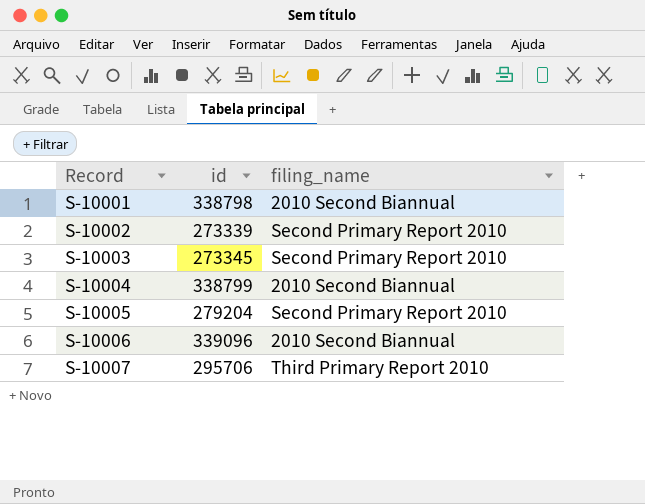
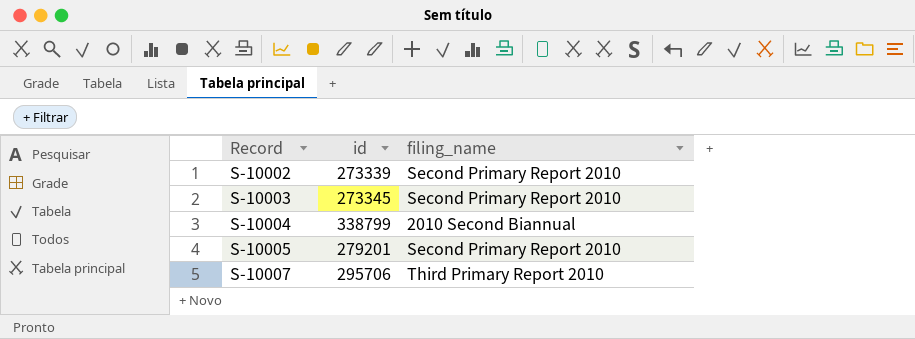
row S-10001: 338798 | 2010 Second Biannual -> none
row S-10006: 339096 | 2010 Second Biannual -> none
S-10005 | id: 279204 -> 279201

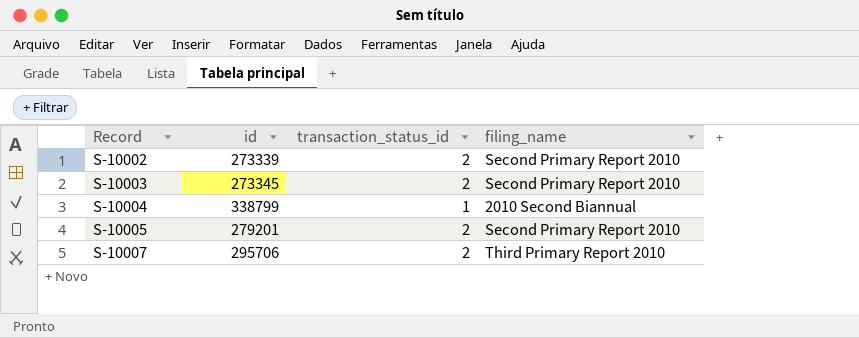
column transaction_status_id | position: none -> 3

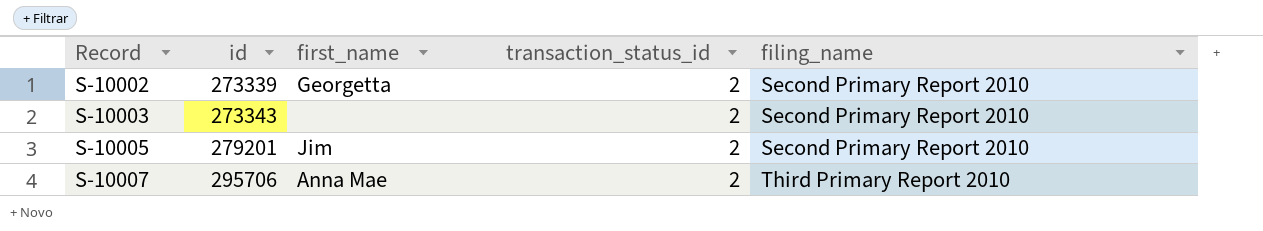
column first_name | position: none -> 3
row S-10004: 338799 | 1 | 2010 Second Biannual -> none
S-10003 | id: 273345 -> 273343

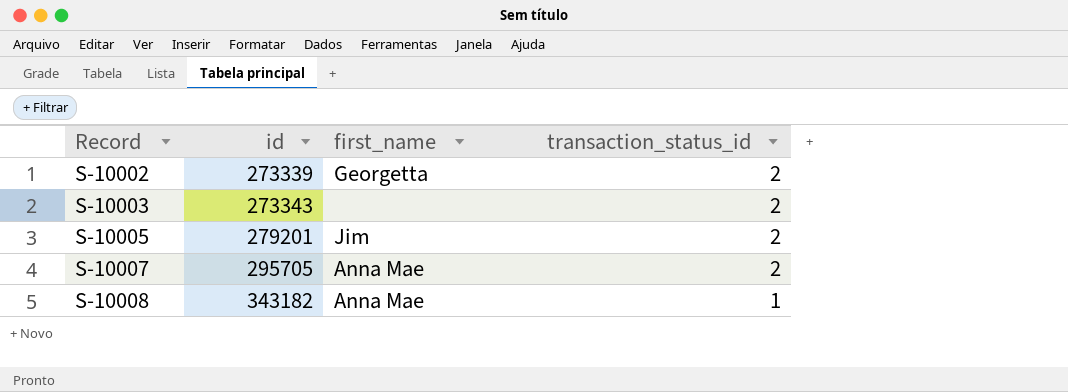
column filing_name | position: 5 -> none
S-10007 | id: 295706 -> 295705
row S-10008: none -> 343182 | Anna Mae | 1

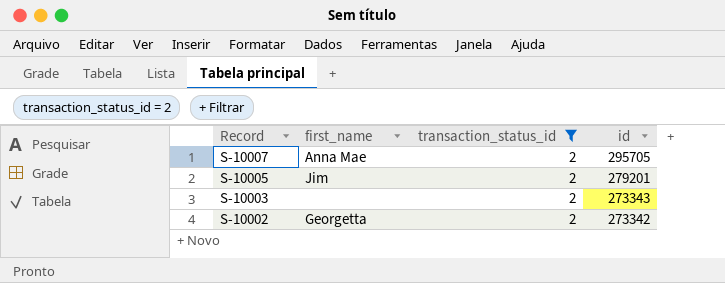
filter: none -> transaction_status_id = 2
row order: Record ascending -> Record descending
column id | position: 2 -> 4
S-10002 | id: 273339 -> 273342

